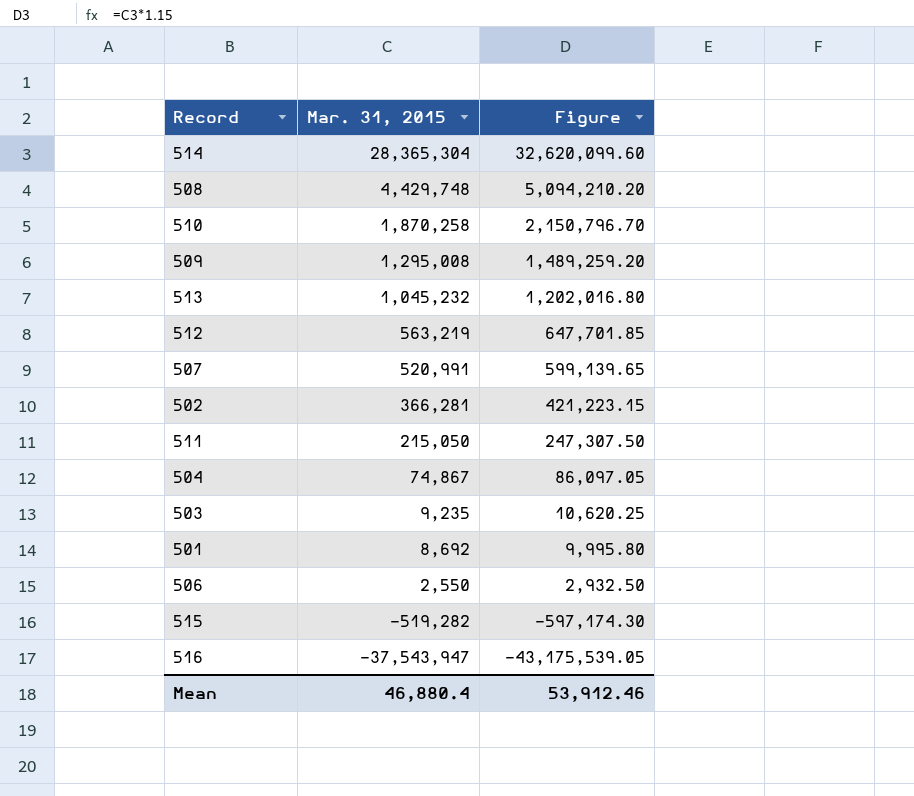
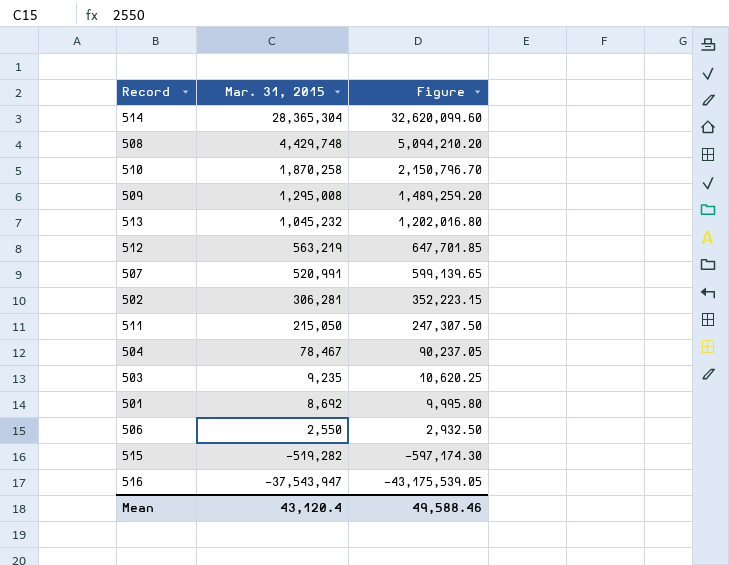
502 | Mar. 31, 2015: 366,281 -> 306,281
502 | Figure: 421,223.15 -> 352,223.15
504 | Mar. 31, 2015: 74,867 -> 78,467
504 | Figure: 86,097.05 -> 90,237.05
Mean | Mar. 31, 2015: 46,880.4 -> 43,120.4
Mean | Figure: 53,912.46 -> 49,588.46

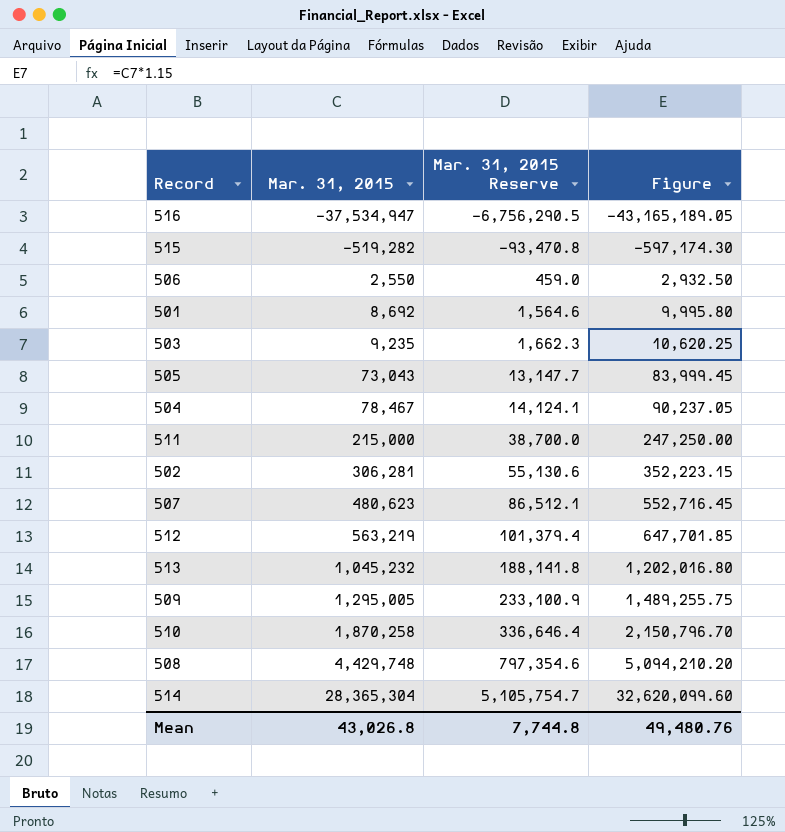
row order: Mar. 31, 2015 descending -> Mar. 31, 2015 ascending
column Mar. 31, 2015 Reserve | formula: none -> [Mar. 31, 2015] * 0.18
516 | Mar. 31, 2015: -37,543,947 -> -37,534,947
516 | Figure: -43,175,539.05 -> -43,165,189.05
row 505: none -> 73,043 | 13,147.7 | 83,999.45
511 | Mar. 31, 2015: 215,050 -> 215,000
511 | Figure: 247,307.50 -> 247,250.00
507 | Mar. 31, 2015: 520,991 -> 480,623
507 | Figure: 599,139.65 -> 552,716.45
509 | Mar. 31, 2015: 1,295,008 -> 1,295,005
509 | Figure: 1,489,259.20 -> 1,489,255.75
Mean | Mar. 31, 2015: 43,120.4 -> 43,026.8
Mean | Figure: 49,588.46 -> 49,480.76

